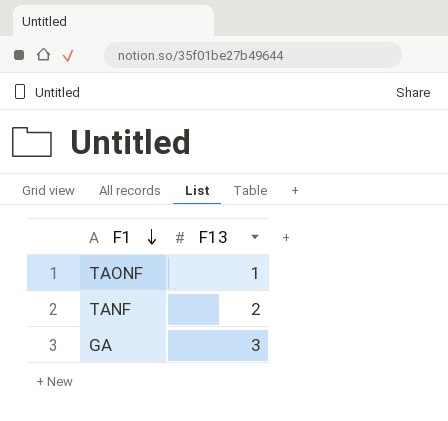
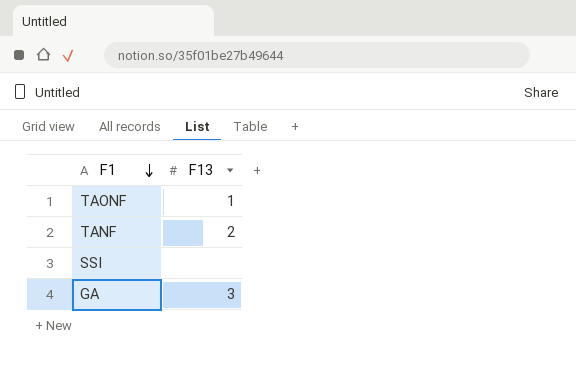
row SSI: none -> none

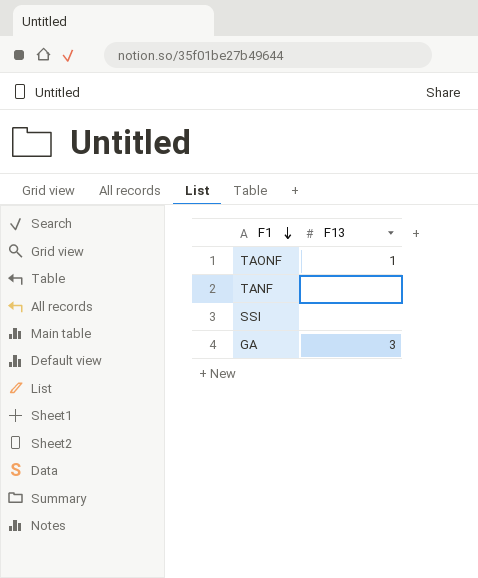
TANF | F13: 2 -> none

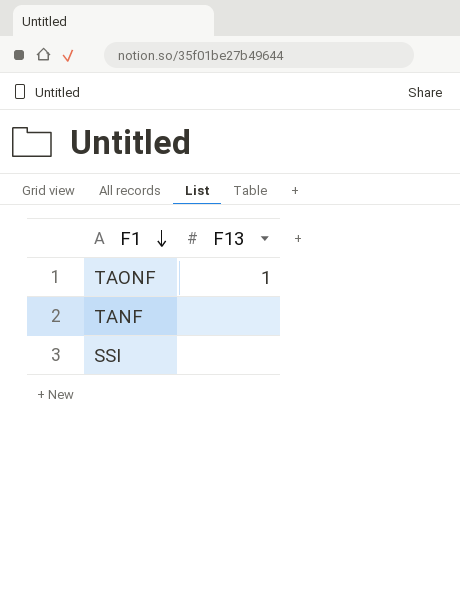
row GA: 3 -> none

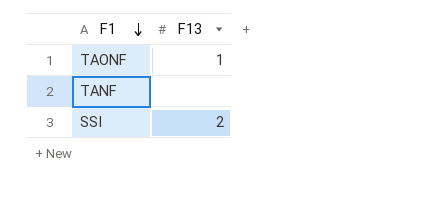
SSI | F13: none -> 2

